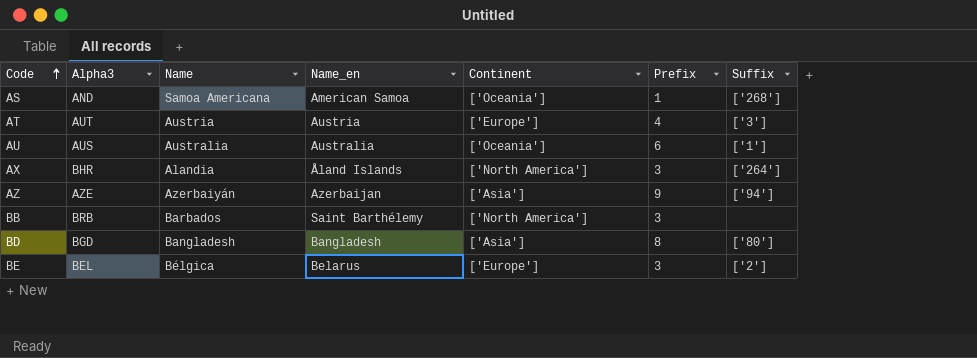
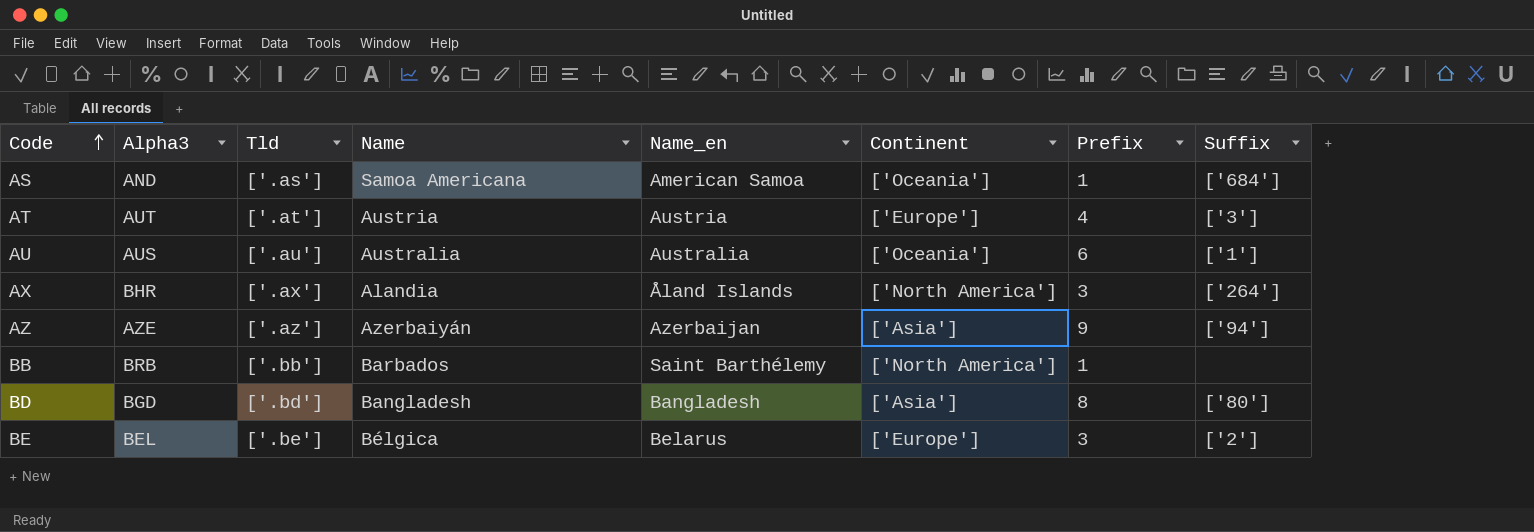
column Tld | position: none -> 3
AS | Suffix: ['268'] -> ['684']
BB | Prefix: 3 -> 1

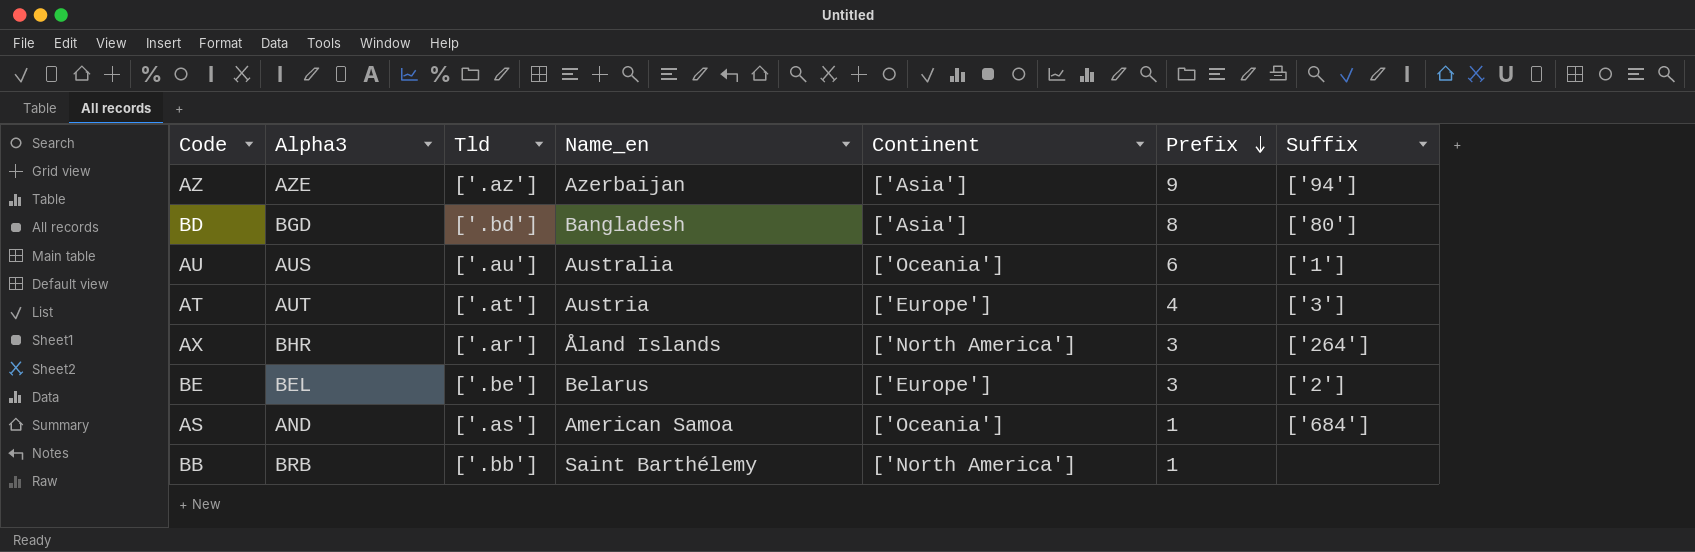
row order: Code ascending -> Prefix descending
column Name | position: 4 -> none
AX | Tld: ['.ax'] -> ['.ar']

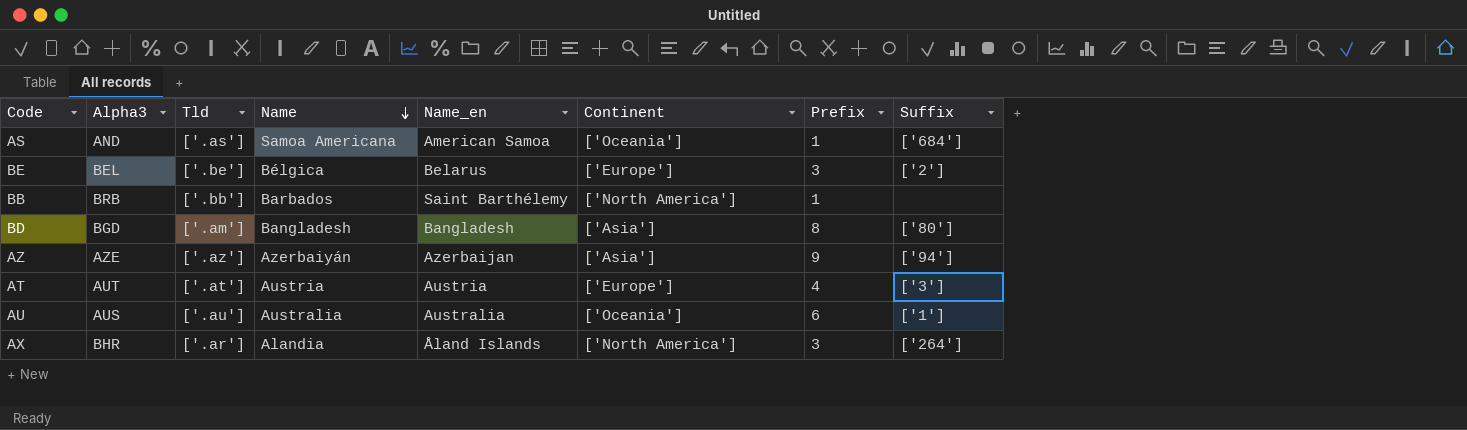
row order: Prefix descending -> Name descending
column Name | position: none -> 4
BD | Tld: ['.bd'] -> ['.am']

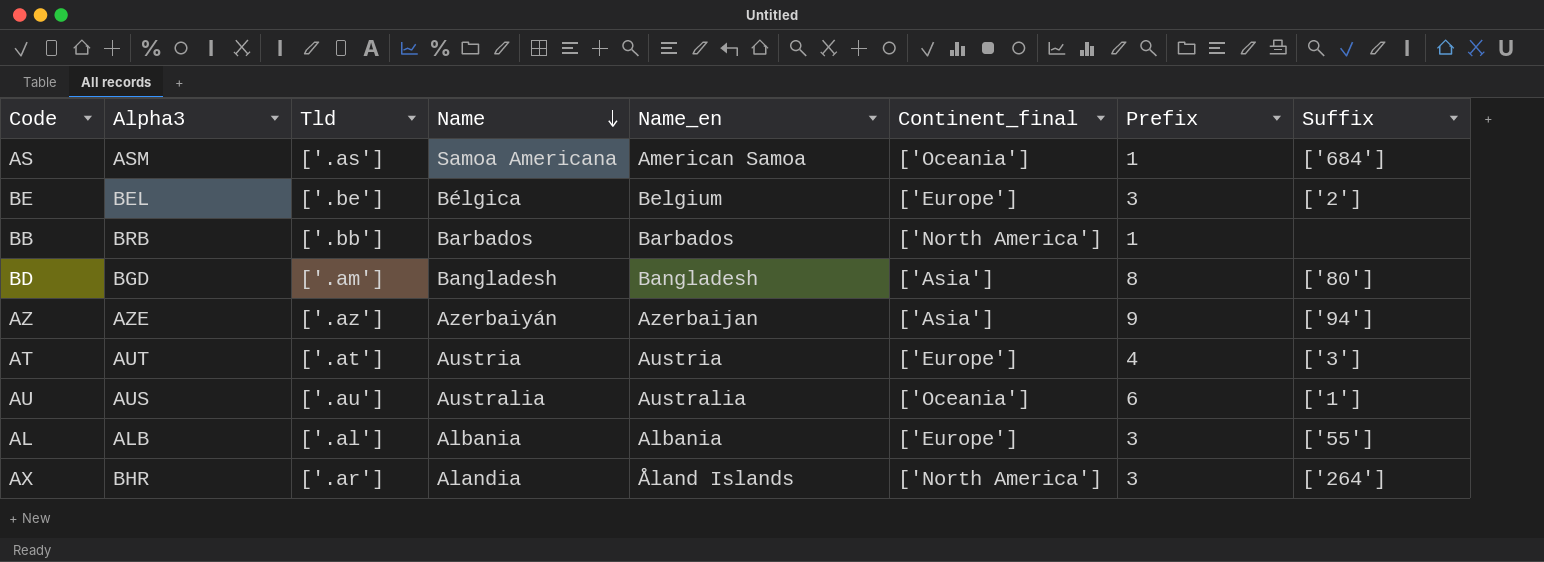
column name: Continent -> Continent_final
AS | Alpha3: AND -> ASM
BE | Name_en: Belarus -> Belgium
BB | Name_en: Saint Barthélemy -> Barbados
row AL: none -> ALB | ['.al'] | Albania | Albania | ['Europe'] | 3 | ['55']

